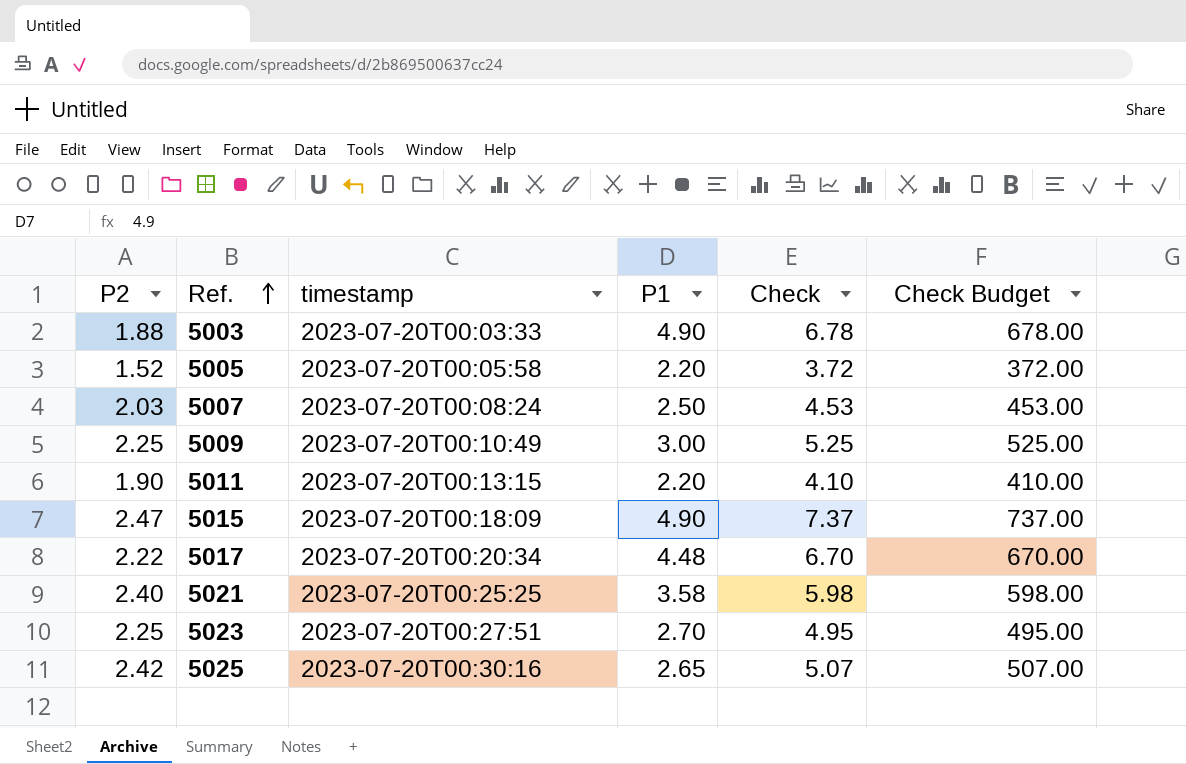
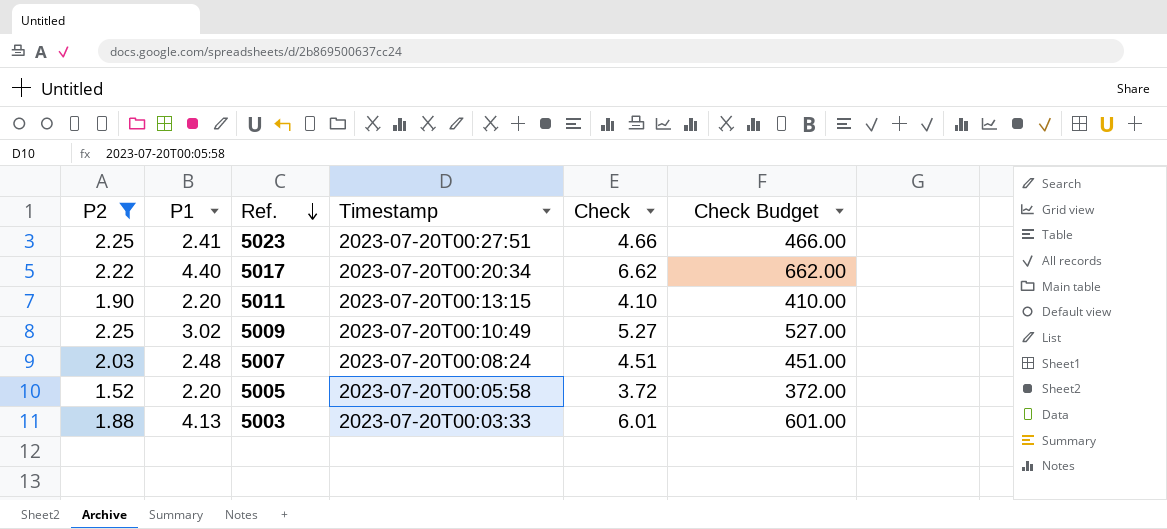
filter: none -> P2 <= 2.25
row order: Ref. ascending -> Ref. descending
column P1 | position: 4 -> 2
column name: timestamp -> Timestamp
5023 | P1: 2.70 -> 2.41
5023 | Check: 4.95 -> 4.66
5023 | Check Budget: 495.00 -> 466.00
5017 | P1: 4.48 -> 4.40
5017 | Check: 6.70 -> 6.62
5017 | Check Budget: 670.00 -> 662.00
5009 | P1: 3.00 -> 3.02
5009 | Check: 5.25 -> 5.27
5009 | Check Budget: 525.00 -> 527.00
5007 | P1: 2.50 -> 2.48
5007 | Check: 4.53 -> 4.51
5007 | Check Budget: 453.00 -> 451.00
5003 | P1: 4.90 -> 4.13
5003 | Check: 6.78 -> 6.01
5003 | Check Budget: 678.00 -> 601.00

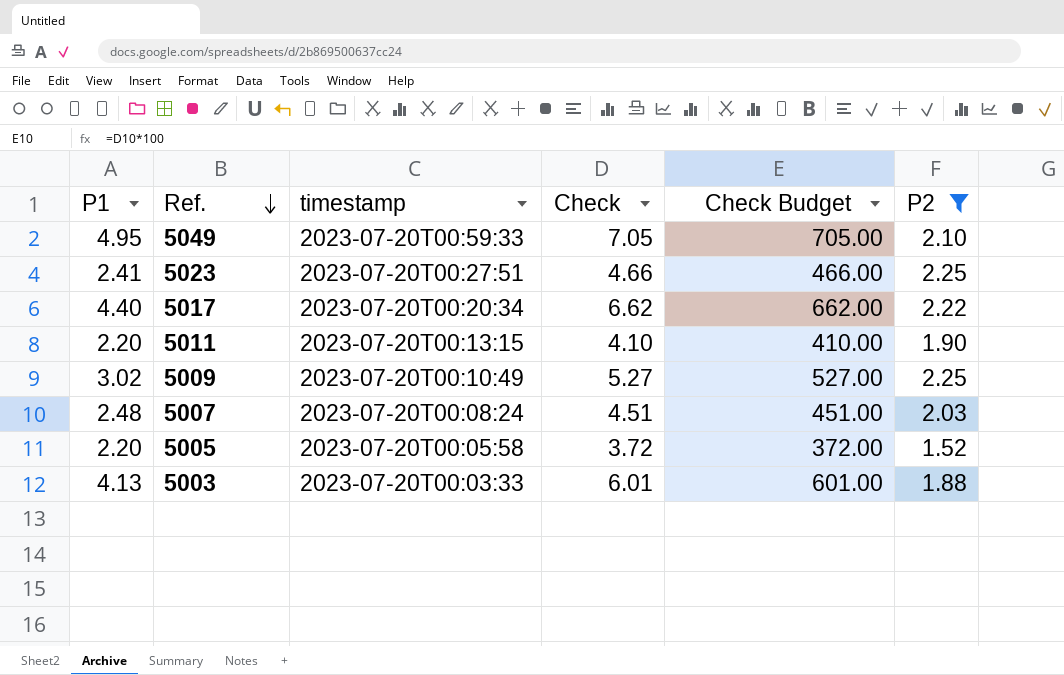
column name: Timestamp -> timestamp
column P2 | position: 1 -> 6
row 5049: none -> 4.95 | 2023-07-20T00:59:33 | 7.05 | 705.00 | 2.10

